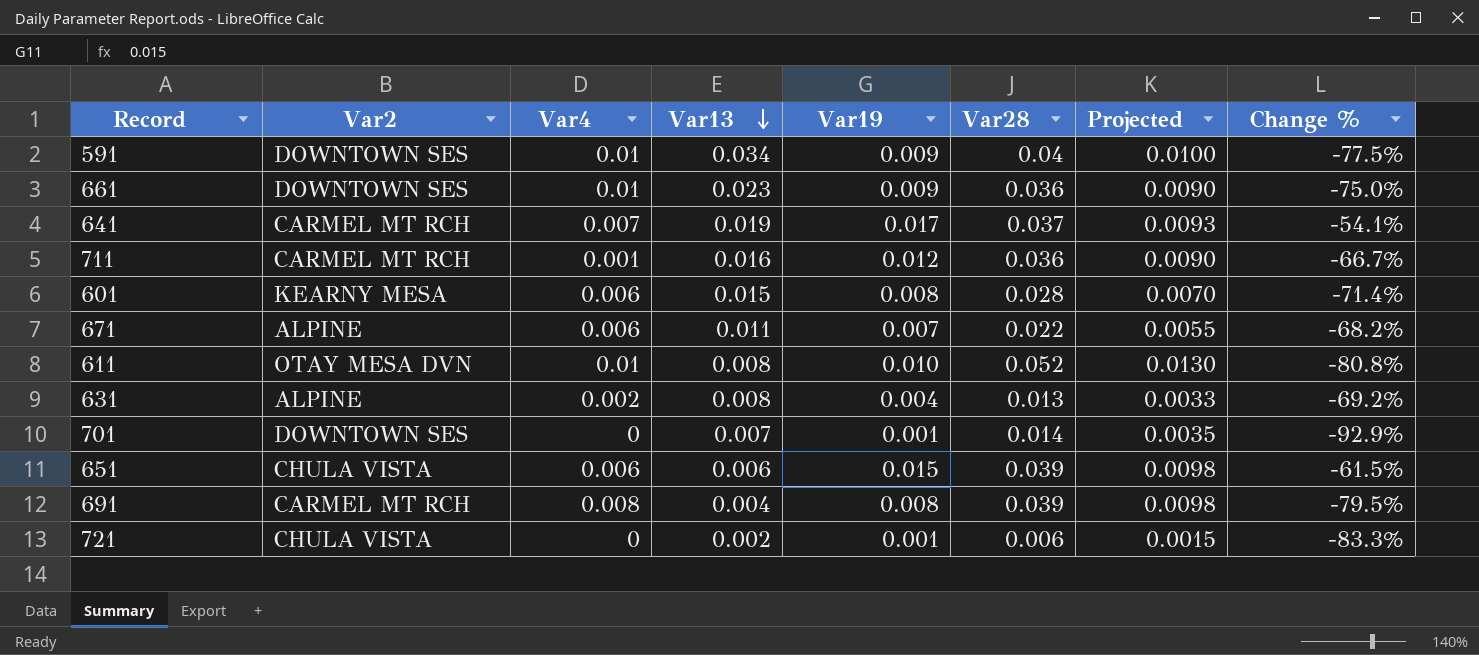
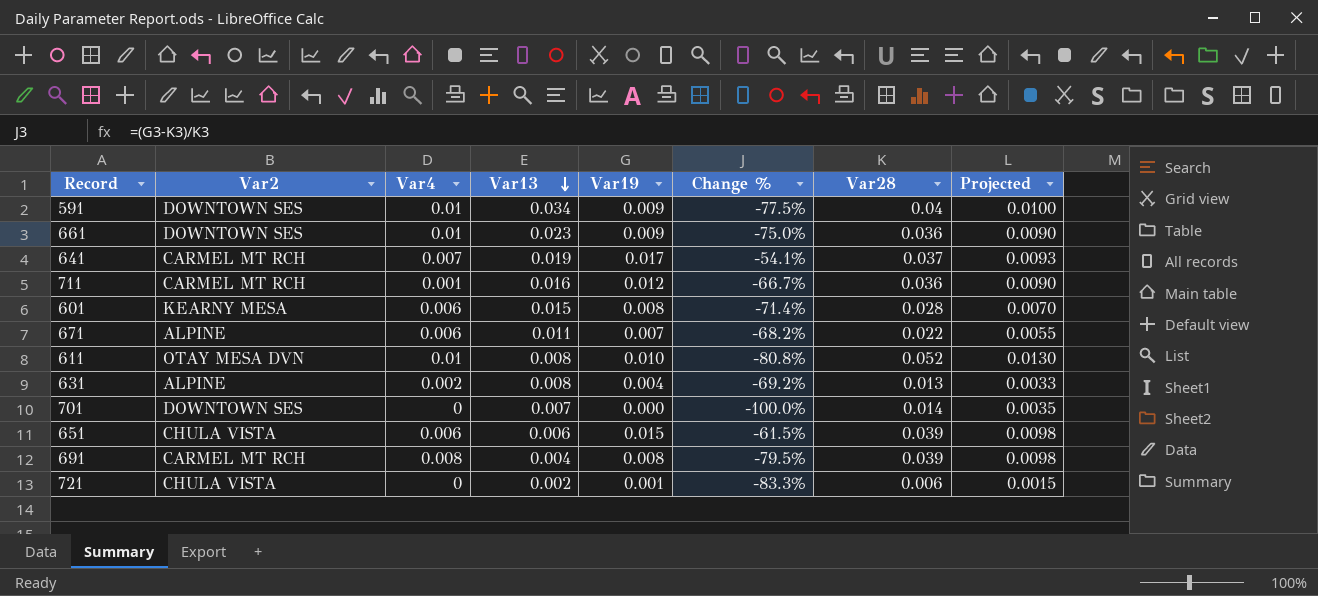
column Change % | position: 8 -> 6
701 | Var19: 0.001 -> 0.000
701 | Change %: -92.9% -> -100.0%

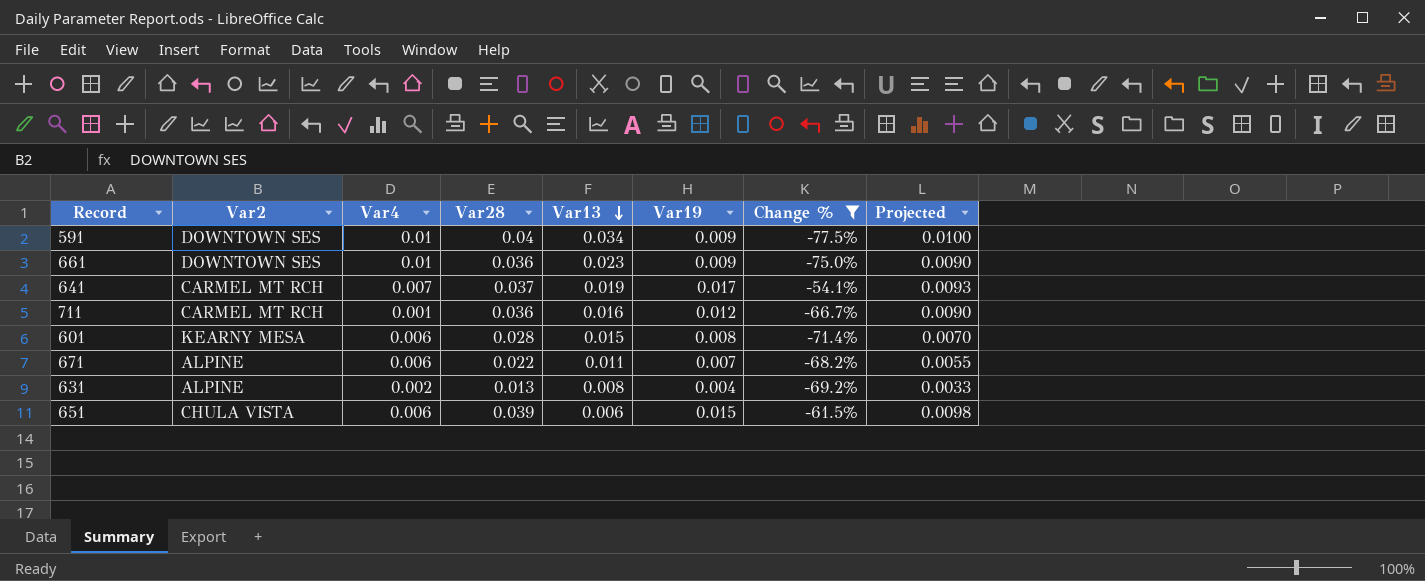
filter: none -> Change % >= -77.5%
column Var28 | position: 7 -> 4

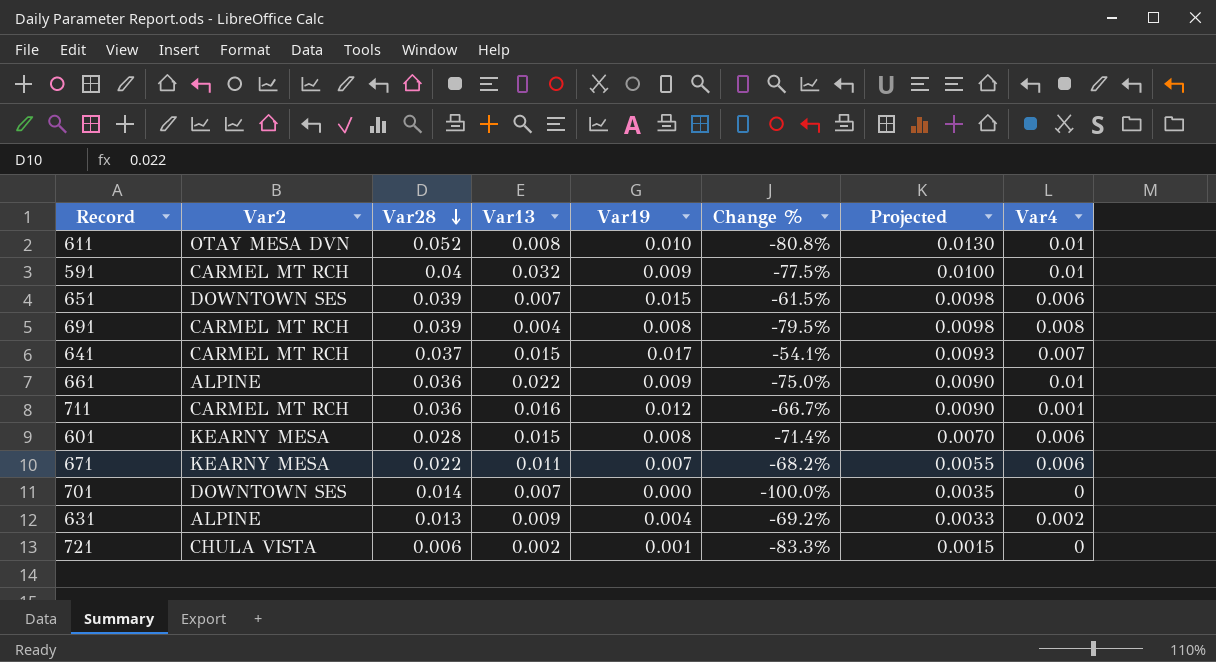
filter: Change % >= -77.5% -> none
row order: Var13 descending -> Var28 descending
column Var4 | position: 3 -> 8
591 | Var2: DOWNTOWN SES -> CARMEL MT RCH
591 | Var13: 0.034 -> 0.032
651 | Var2: CHULA VISTA -> DOWNTOWN SES
651 | Var13: 0.006 -> 0.007
641 | Var13: 0.019 -> 0.015
661 | Var2: DOWNTOWN SES -> ALPINE
661 | Var13: 0.023 -> 0.022
671 | Var2: ALPINE -> KEARNY MESA
631 | Var13: 0.008 -> 0.009

